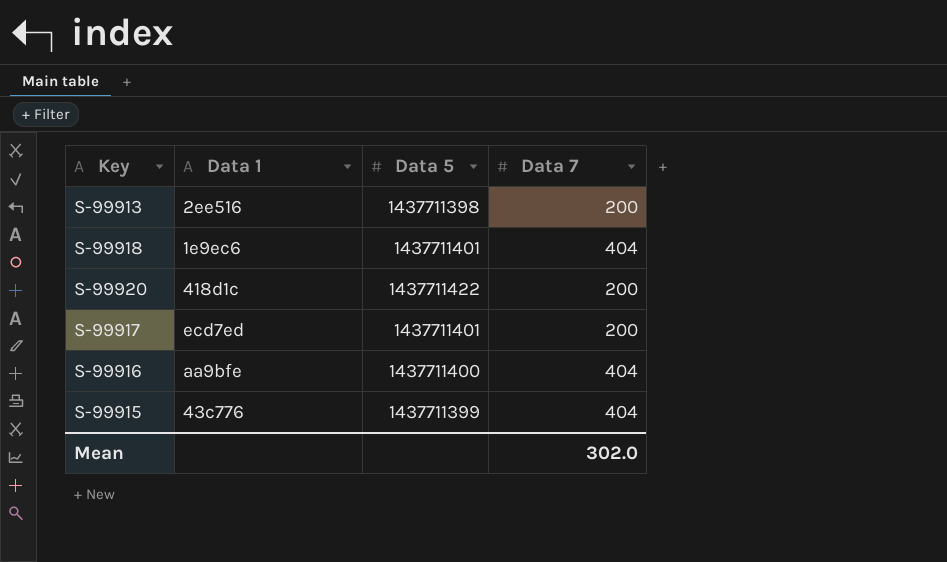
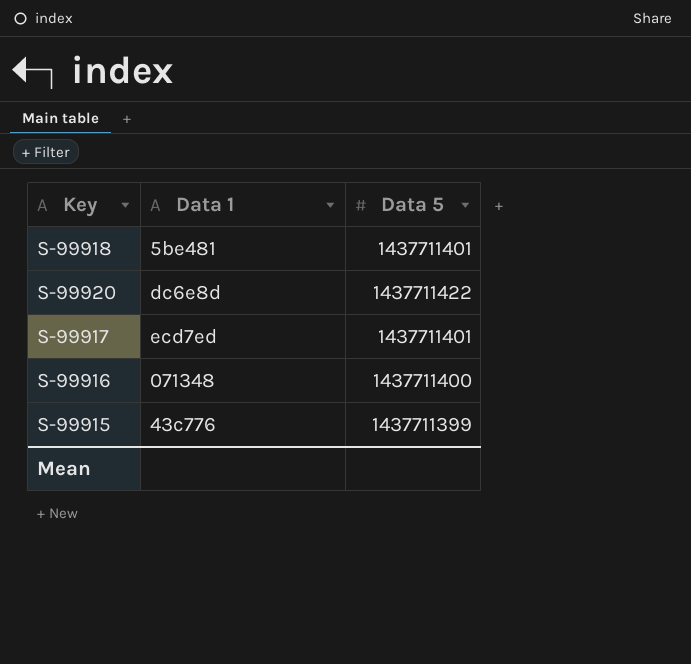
column Data 7 | position: 4 -> none
row S-99913: 2ee516 | 1437711398 | 200 -> none
S-99918 | Data 1: 1e9ec6 -> 5be481
S-99920 | Data 1: 418d1c -> dc6e8d
S-99916 | Data 1: aa9bfe -> 071348

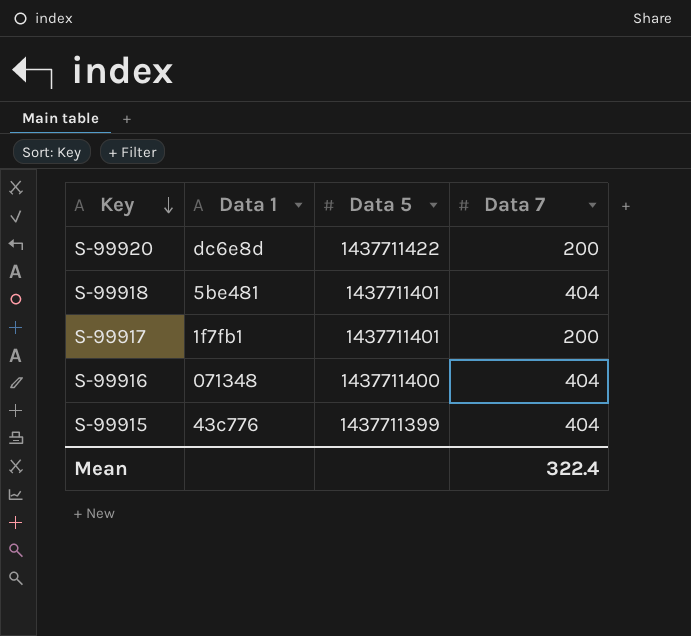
row order: none -> Key descending
column Data 7 | position: none -> 4
S-99917 | Data 1: ecd7ed -> 1f7fb1

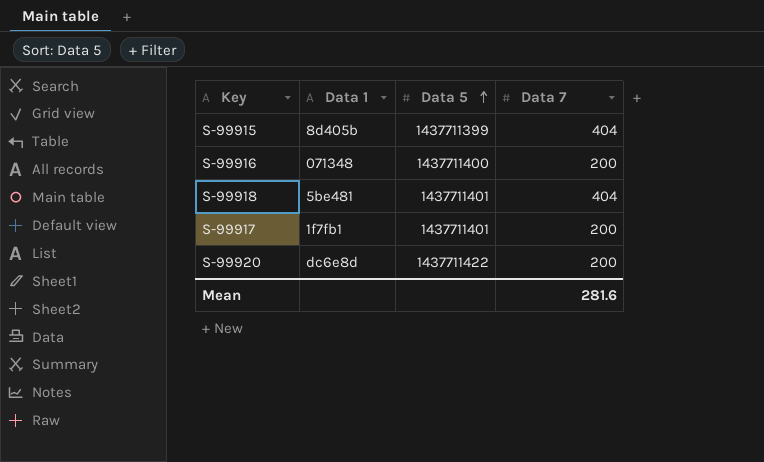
row order: Key descending -> Data 5 ascending
S-99915 | Data 1: 43c776 -> 8d405b
S-99916 | Data 7: 404 -> 200
Mean | Data 7: 322.4 -> 281.6

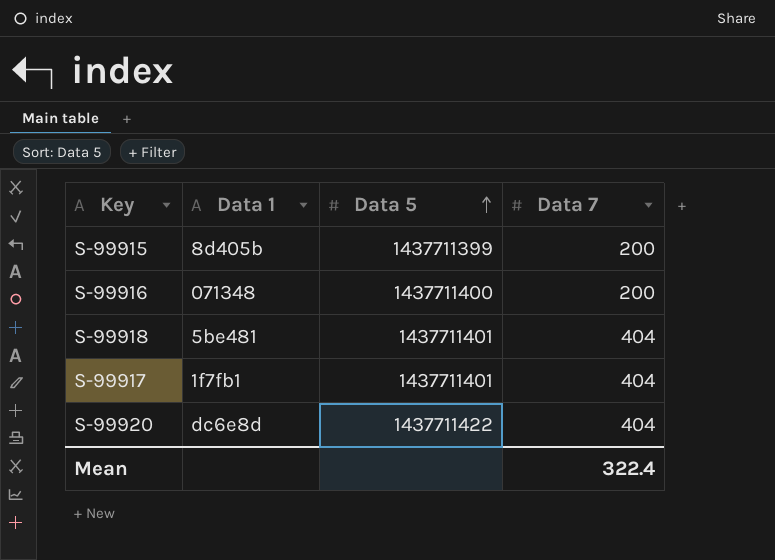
S-99915 | Data 7: 404 -> 200
S-99917 | Data 7: 200 -> 404
S-99920 | Data 7: 200 -> 404
Mean | Data 7: 281.6 -> 322.4

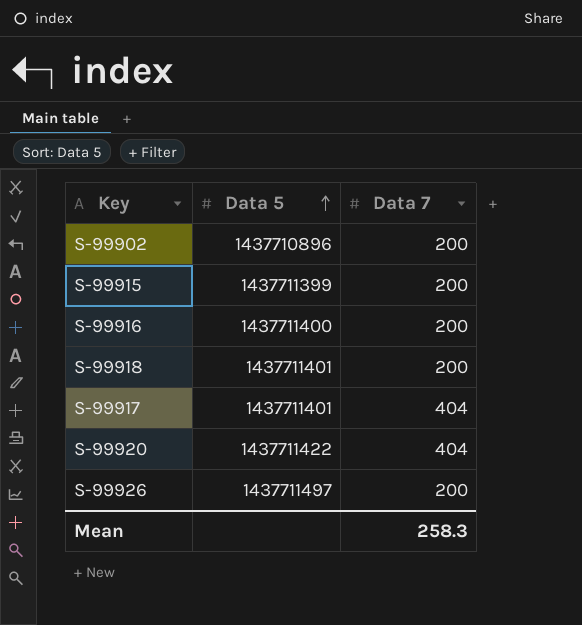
column Data 1 | position: 2 -> none
row S-99902: none -> 1437710896 | 200
S-99918 | Data 7: 404 -> 200
row S-99926: none -> 1437711497 | 200
Mean | Data 7: 322.4 -> 258.3

